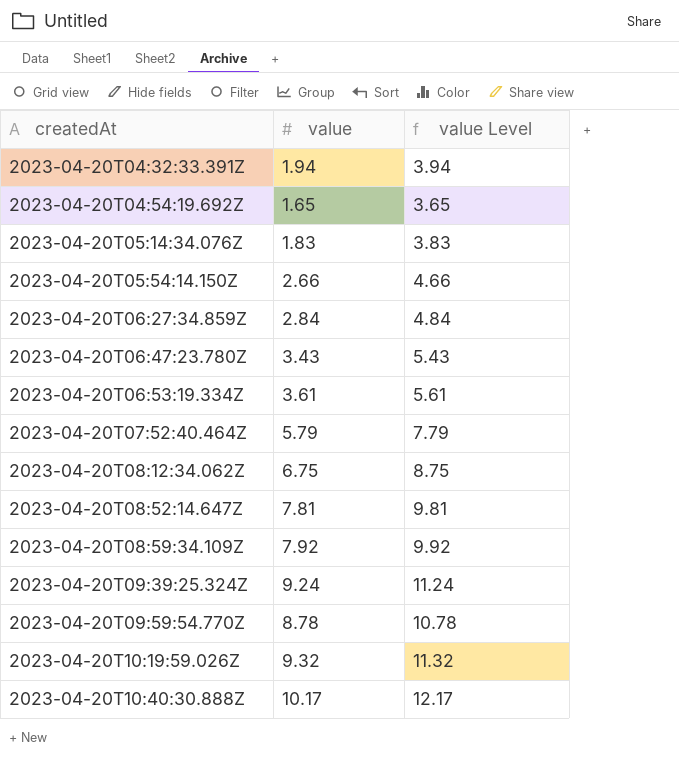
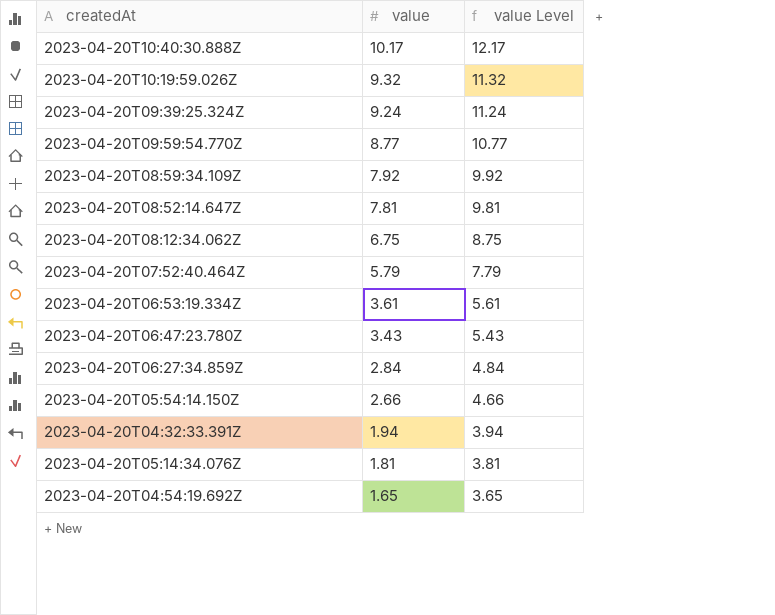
row order: createdAt ascending -> value descending
2023-04-20T09:59:54.770Z | value: 8.78 -> 8.77
2023-04-20T09:59:54.770Z | value Level: 10.78 -> 10.77
2023-04-20T05:14:34.076Z | value: 1.83 -> 1.81
2023-04-20T05:14:34.076Z | value Level: 3.83 -> 3.81

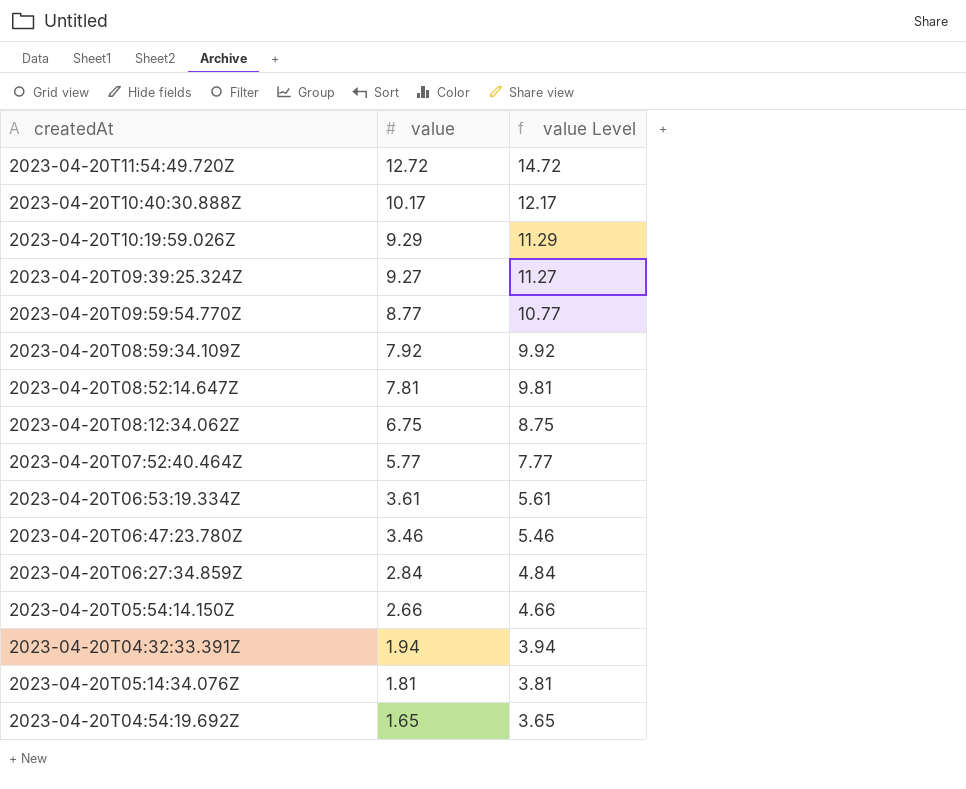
row 2023-04-20T11:54:49.720Z: none -> 12.72 | 14.72
2023-04-20T10:19:59.026Z | value: 9.32 -> 9.29
2023-04-20T10:19:59.026Z | value Level: 11.32 -> 11.29
2023-04-20T09:39:25.324Z | value: 9.24 -> 9.27
2023-04-20T09:39:25.324Z | value Level: 11.24 -> 11.27
2023-04-20T07:52:40.464Z | value: 5.79 -> 5.77
2023-04-20T07:52:40.464Z | value Level: 7.79 -> 7.77
2023-04-20T06:47:23.780Z | value: 3.43 -> 3.46
2023-04-20T06:47:23.780Z | value Level: 5.43 -> 5.46

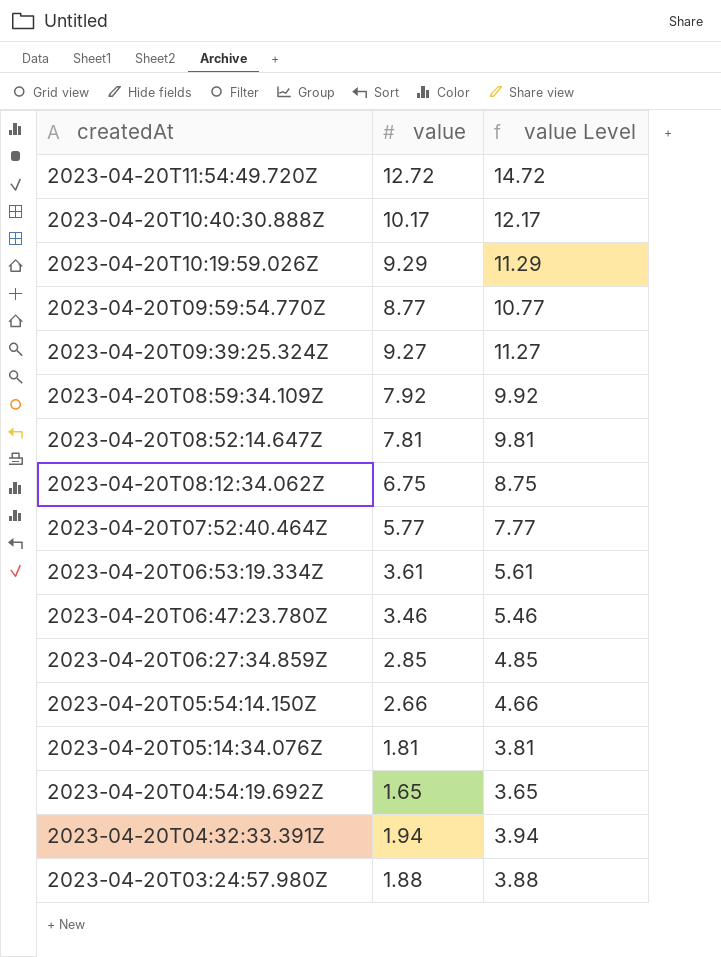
row order: value descending -> createdAt descending
2023-04-20T06:27:34.859Z | value: 2.84 -> 2.85
2023-04-20T06:27:34.859Z | value Level: 4.84 -> 4.85
row 2023-04-20T03:24:57.980Z: none -> 1.88 | 3.88

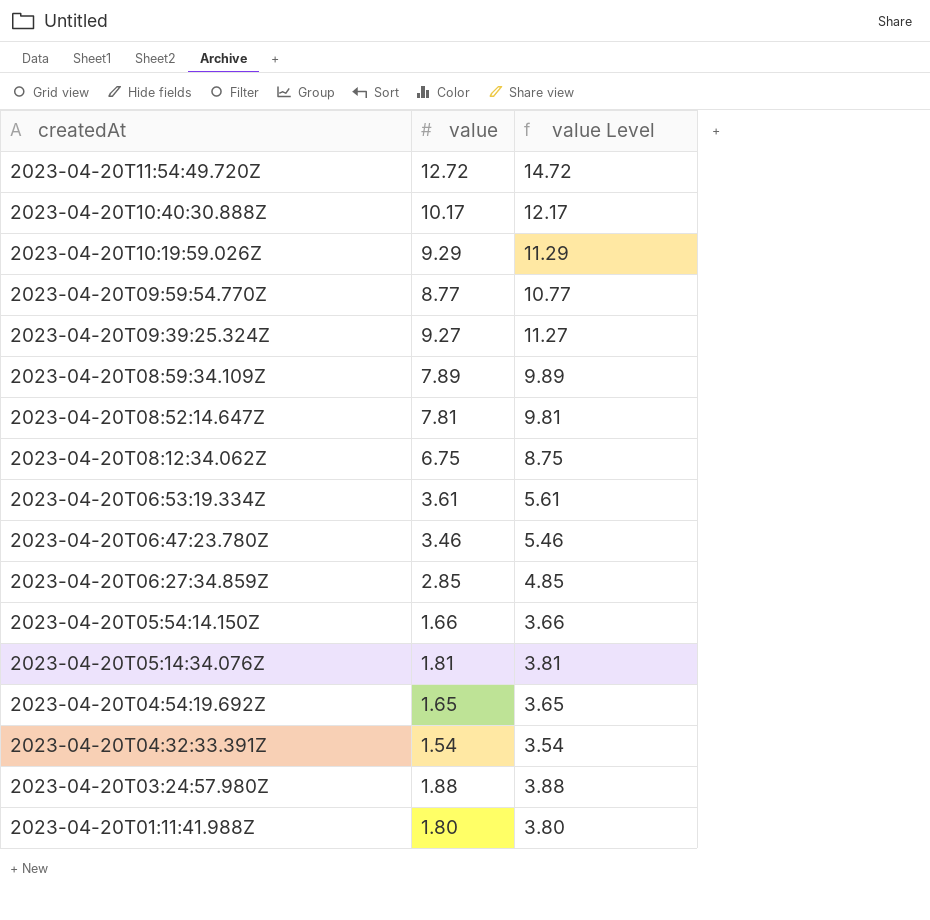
row 2023-04-20T07:52:40.464Z: 5.77 | 7.77 -> none
2023-04-20T08:59:34.109Z | value: 7.92 -> 7.89
2023-04-20T08:59:34.109Z | value Level: 9.92 -> 9.89
2023-04-20T05:54:14.150Z | value: 2.66 -> 1.66
2023-04-20T05:54:14.150Z | value Level: 4.66 -> 3.66
2023-04-20T04:32:33.391Z | value: 1.94 -> 1.54
2023-04-20T04:32:33.391Z | value Level: 3.94 -> 3.54
row 2023-04-20T01:11:41.988Z: none -> 1.80 | 3.80

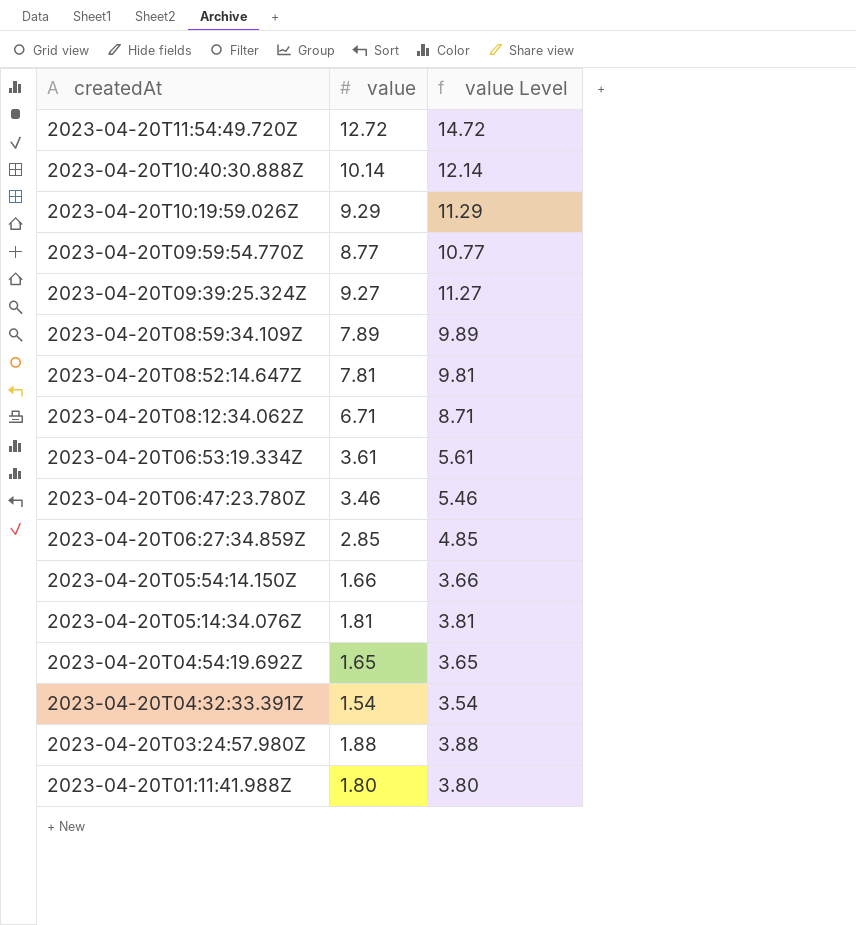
2023-04-20T10:40:30.888Z | value: 10.17 -> 10.14
2023-04-20T10:40:30.888Z | value Level: 12.17 -> 12.14
2023-04-20T08:12:34.062Z | value: 6.75 -> 6.71
2023-04-20T08:12:34.062Z | value Level: 8.75 -> 8.71

